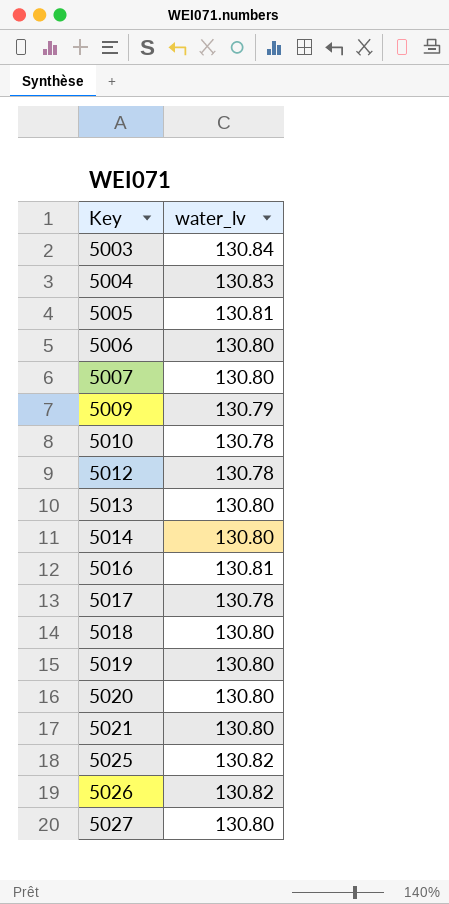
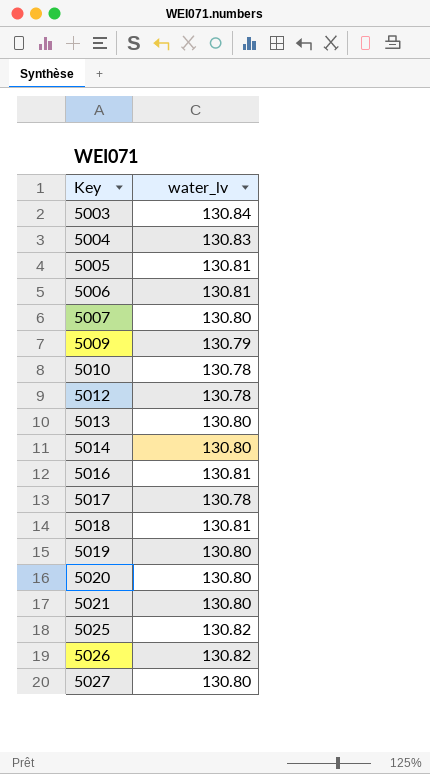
5006 | water_lv: 130.80 -> 130.81
5018 | water_lv: 130.80 -> 130.81

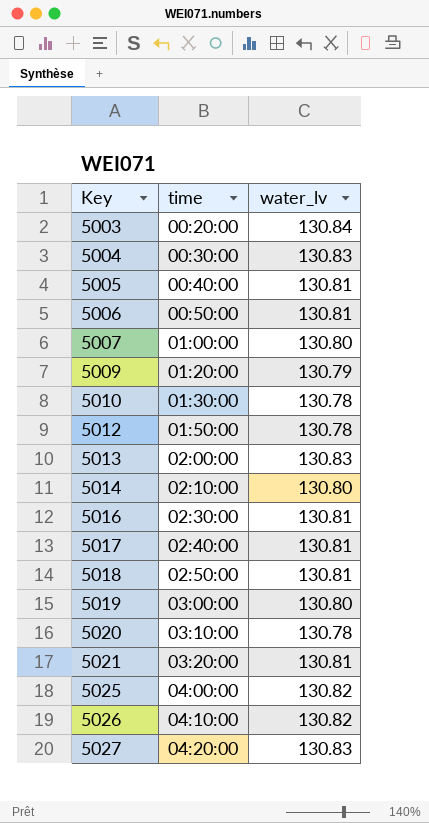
column time | position: none -> 2
5013 | water_lv: 130.80 -> 130.83
5017 | water_lv: 130.78 -> 130.81
5020 | water_lv: 130.80 -> 130.78
5021 | water_lv: 130.80 -> 130.81
5027 | water_lv: 130.80 -> 130.83

